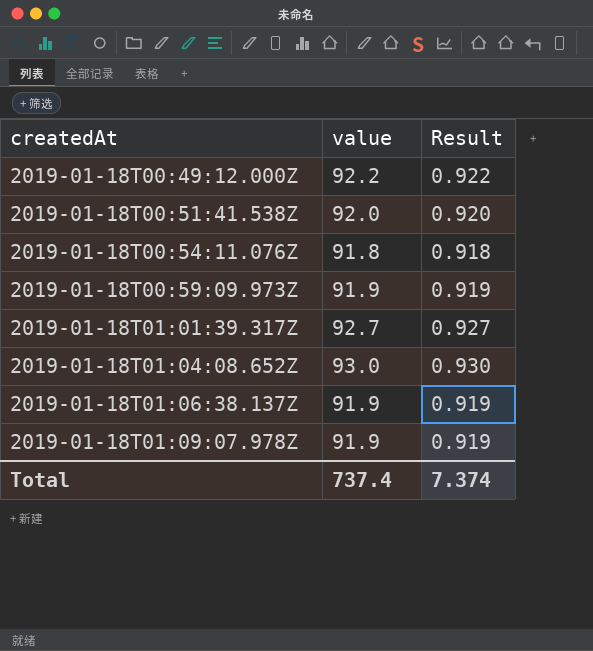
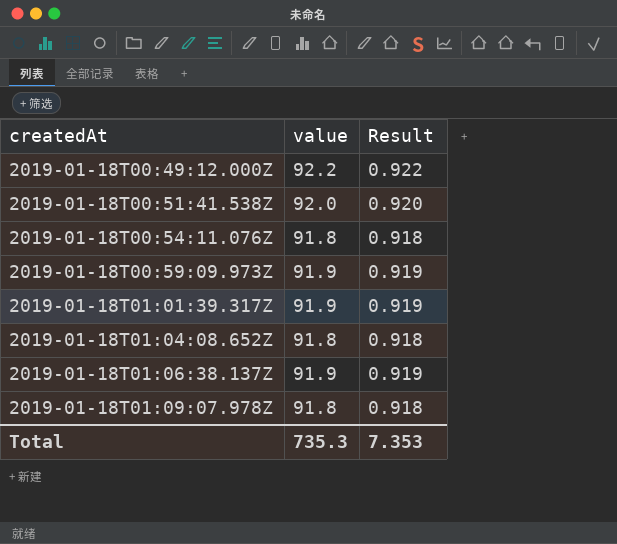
2019-01-18T01:01:39.317Z | value: 92.7 -> 91.9
2019-01-18T01:01:39.317Z | Result: 0.927 -> 0.919
2019-01-18T01:04:08.652Z | value: 93.0 -> 91.8
2019-01-18T01:04:08.652Z | Result: 0.930 -> 0.918
2019-01-18T01:09:07.978Z | value: 91.9 -> 91.8
2019-01-18T01:09:07.978Z | Result: 0.919 -> 0.918
Total | value: 737.4 -> 735.3
Total | Result: 7.374 -> 7.353

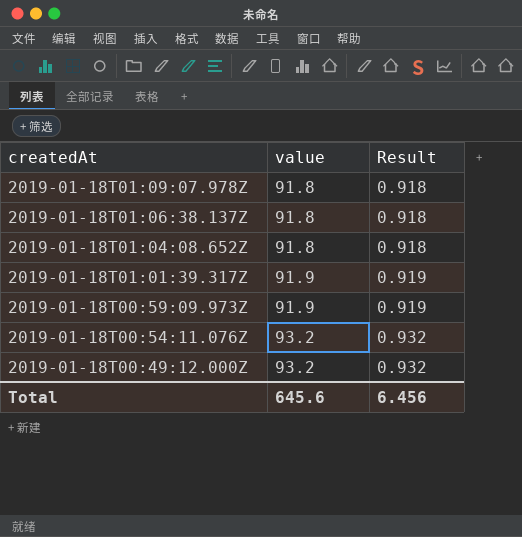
row order: createdAt ascending -> createdAt descending
row 2019-01-18T00:51:41.538Z: 92.0 | 0.920 -> none
2019-01-18T01:06:38.137Z | value: 91.9 -> 91.8
2019-01-18T01:06:38.137Z | Result: 0.919 -> 0.918
2019-01-18T00:54:11.076Z | value: 91.8 -> 93.2
2019-01-18T00:54:11.076Z | Result: 0.918 -> 0.932
2019-01-18T00:49:12.000Z | value: 92.2 -> 93.2
2019-01-18T00:49:12.000Z | Result: 0.922 -> 0.932
Total | value: 735.3 -> 645.6
Total | Result: 7.353 -> 6.456

